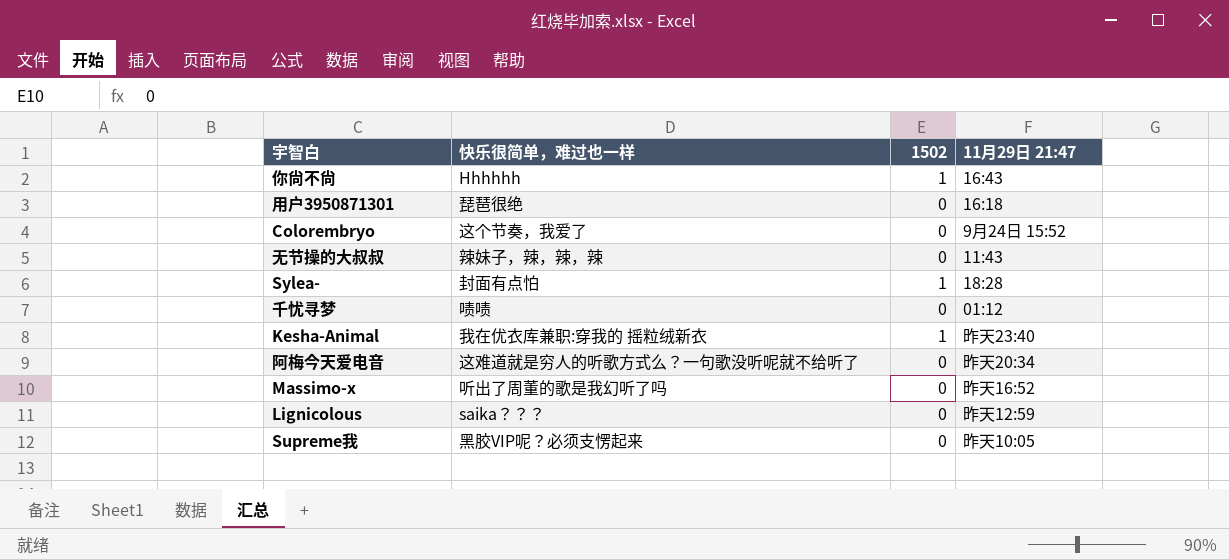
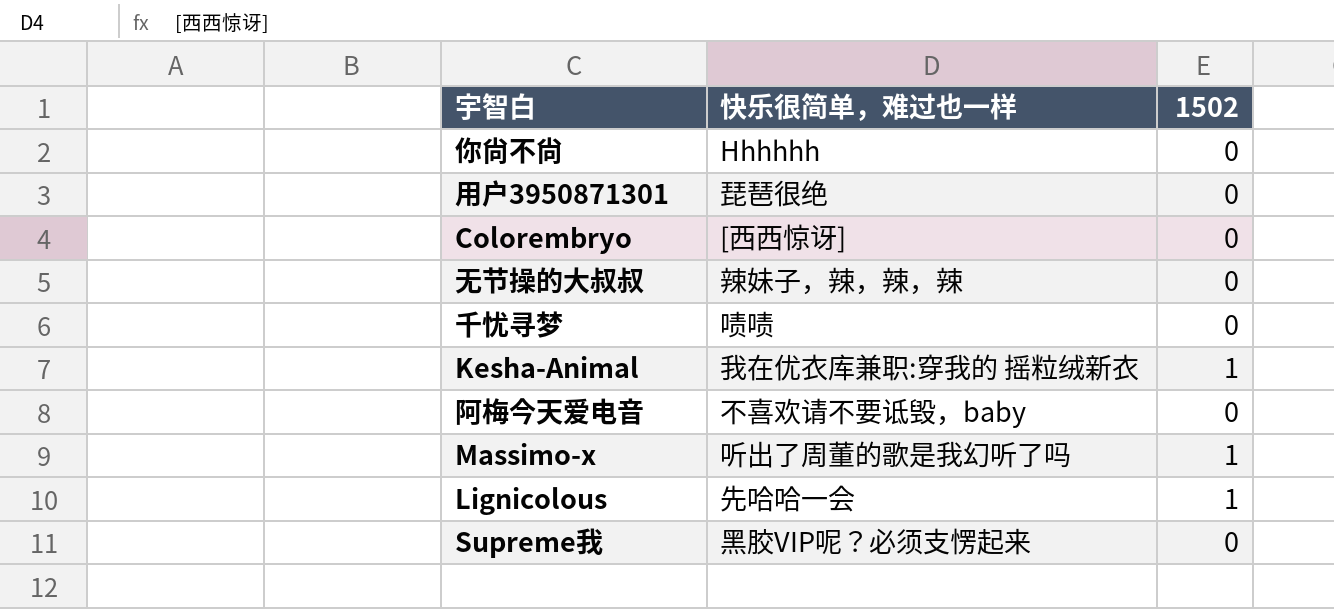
column 11月29日 21:47 | position: 4 -> none
row Sylea-: 封面有点怕 | 1 | 18:28 -> none
你尙不尙 | 1502: 1 -> 0
Colorembryo | 快乐很简单，难过也一样: 这个节奏，我爱了 -> [西西惊讶]
阿梅今天爱电音 | 快乐很简单，难过也一样: 这难道就是穷人的听歌方式么？一句歌没听呢就不给听了 -> 不喜欢请不要诋毁，baby
Massimo-x | 1502: 0 -> 1
Lignicolous | 快乐很简单，难过也一样: saika？？？ -> 先哈哈一会
Lignicolous | 1502: 0 -> 1

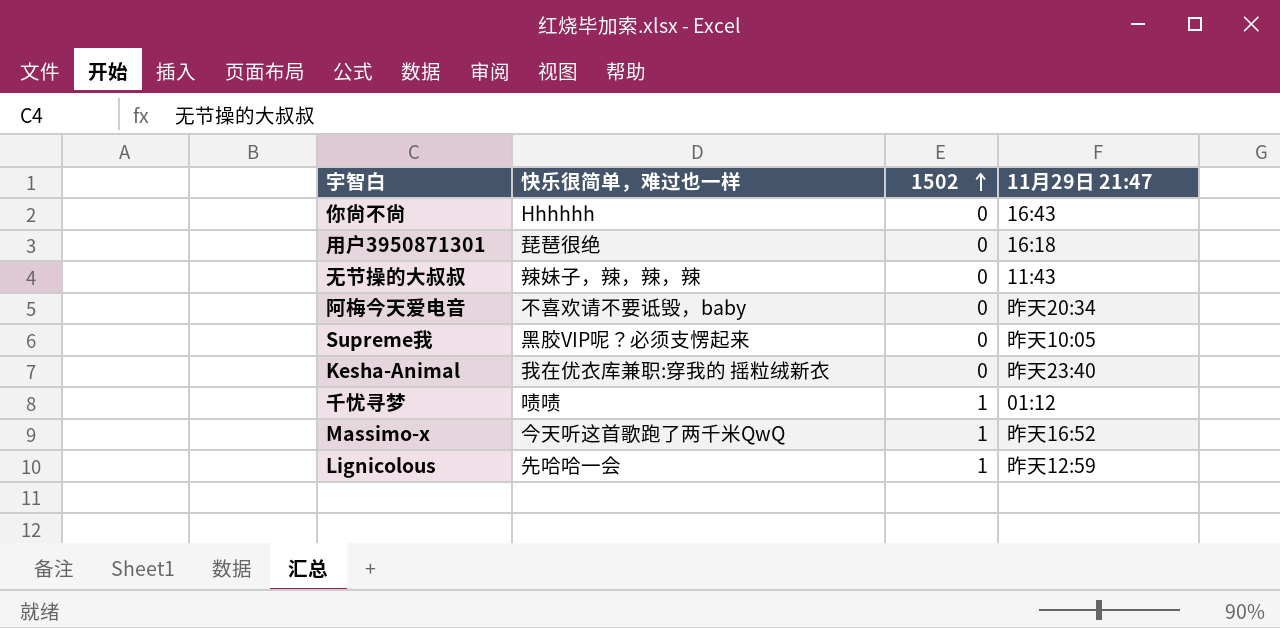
row order: none -> 1502 ascending
column 11月29日 21:47 | position: none -> 4
row Colorembryo: [西西惊讶] | 0 -> none
Kesha-Animal | 1502: 1 -> 0
千忧寻梦 | 1502: 0 -> 1
Massimo-x | 快乐很简单，难过也一样: 听出了周董的歌是我幻听了吗 -> 今天听这首歌跑了两千米QwQ

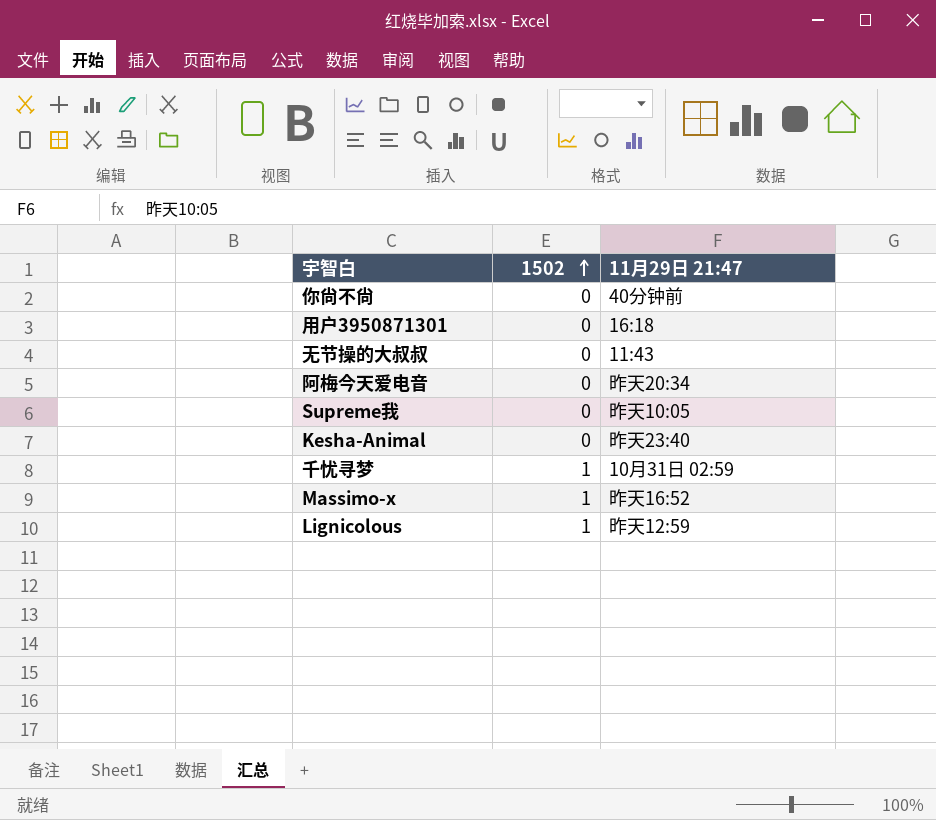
column 快乐很简单，难过也一样 | position: 2 -> none
你尙不尙 | 11月29日 21:47: 16:43 -> 40分钟前
千忧寻梦 | 11月29日 21:47: 01:12 -> 10月31日 02:59

